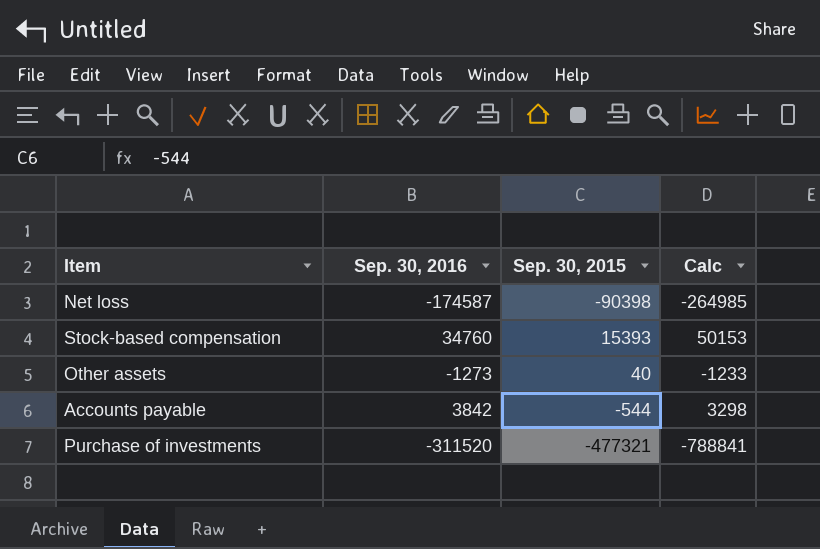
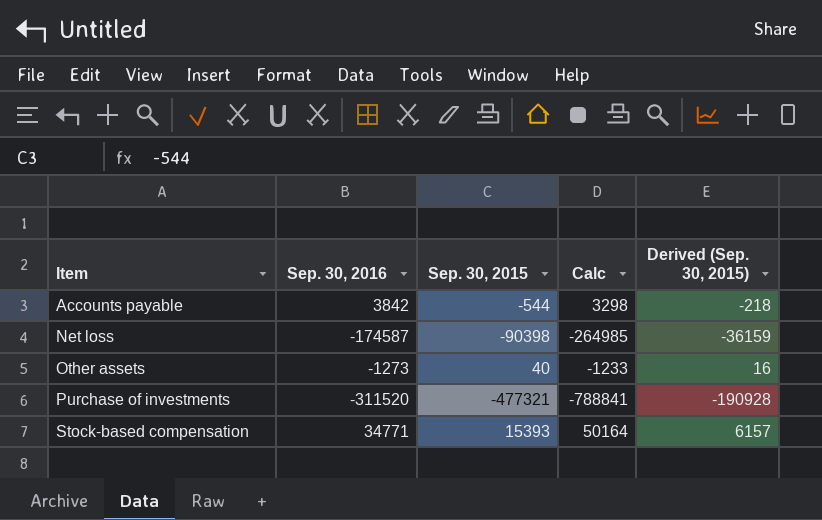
row order: none -> Item ascending
column Derived (Sep. 30, 2015) | formula: none -> [Sep. 30, 2015] * 0.4
Stock-based compensation | Sep. 30, 2016: 34760 -> 34771
Stock-based compensation | Calc: 50153 -> 50164

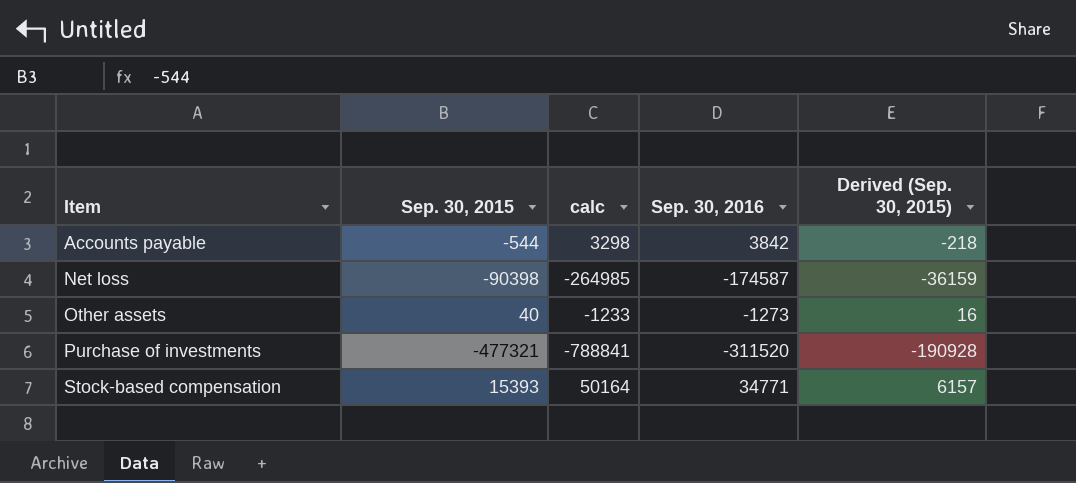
column name: Calc -> calc
column Sep. 30, 2016 | position: 2 -> 4

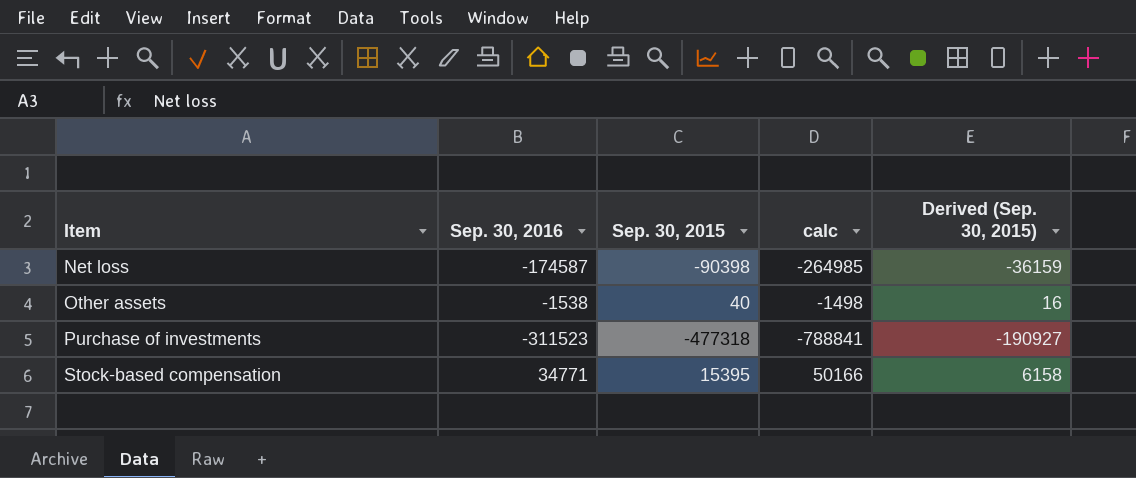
column Sep. 30, 2016 | position: 4 -> 2
row Accounts payable: -544 | 3298 | 3842 | -218 -> none
Other assets | Sep. 30, 2016: -1273 -> -1538
Other assets | calc: -1233 -> -1498
Purchase of investments | Sep. 30, 2016: -311520 -> -311523
Purchase of investments | Sep. 30, 2015: -477321 -> -477318
Purchase of investments | Derived (Sep. 30, 2015): -190928 -> -190927
Stock-based compensation | Sep. 30, 2015: 15393 -> 15395
Stock-based compensation | calc: 50164 -> 50166
Stock-based compensation | Derived (Sep. 30, 2015): 6157 -> 6158

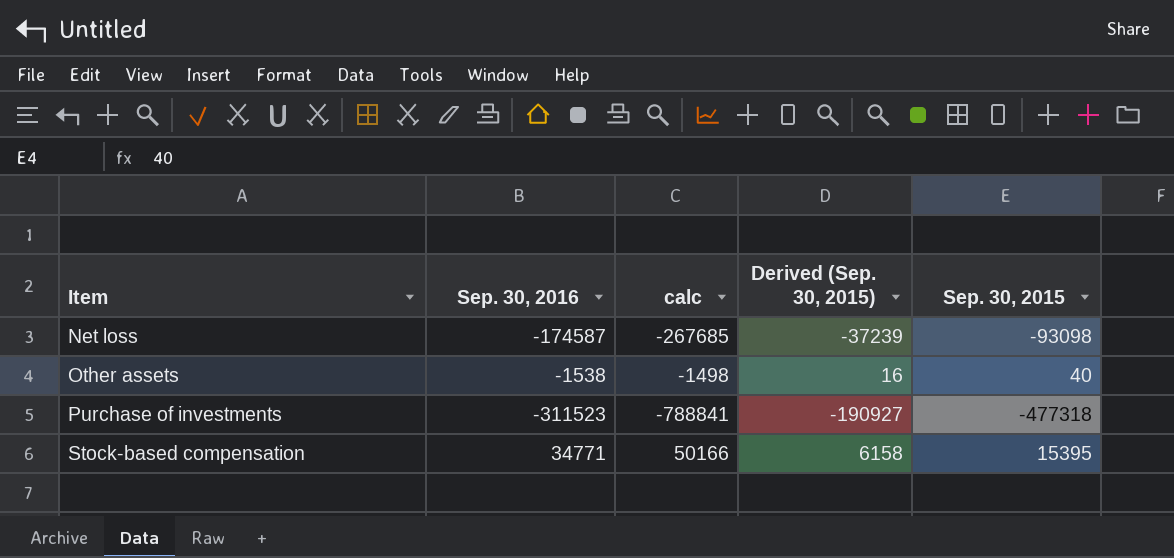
column Sep. 30, 2015 | position: 3 -> 5
Net loss | calc: -264985 -> -267685
Net loss | Derived (Sep. 30, 2015): -36159 -> -37239
Net loss | Sep. 30, 2015: -90398 -> -93098

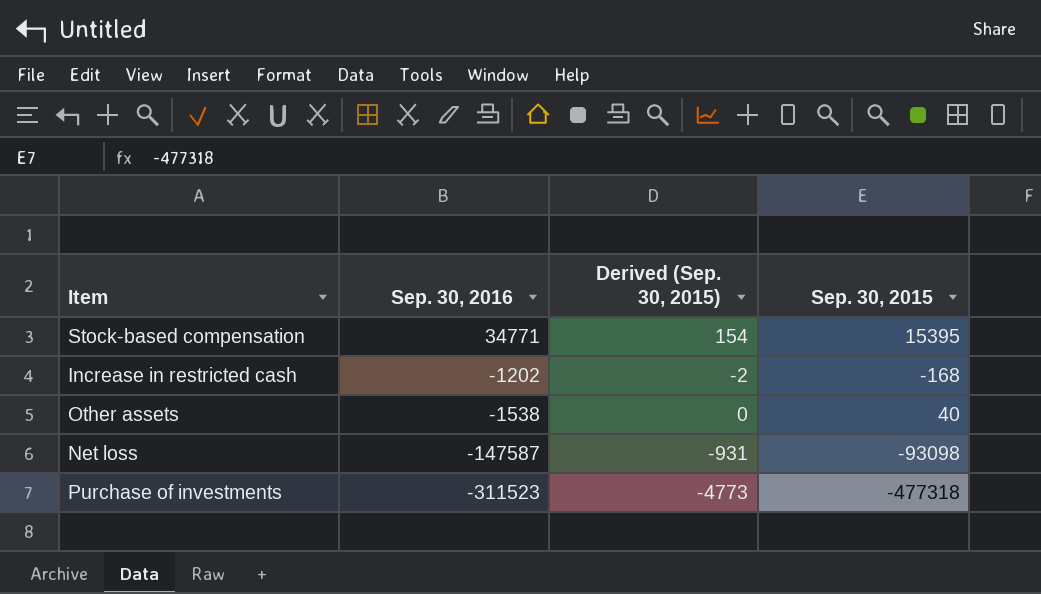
row order: Item ascending -> Sep. 30, 2016 descending
column calc | formula: [Sep. 30, 2016] + [Sep. 30, 2015] -> none
column Derived (Sep. 30, 2015) | formula: [Sep. 30, 2015] * 0.4 -> [Sep. 30, 2015] * 0.01
row Increase in restricted cash: none -> -1202 | -2 | -168
Net loss | Sep. 30, 2016: -174587 -> -147587

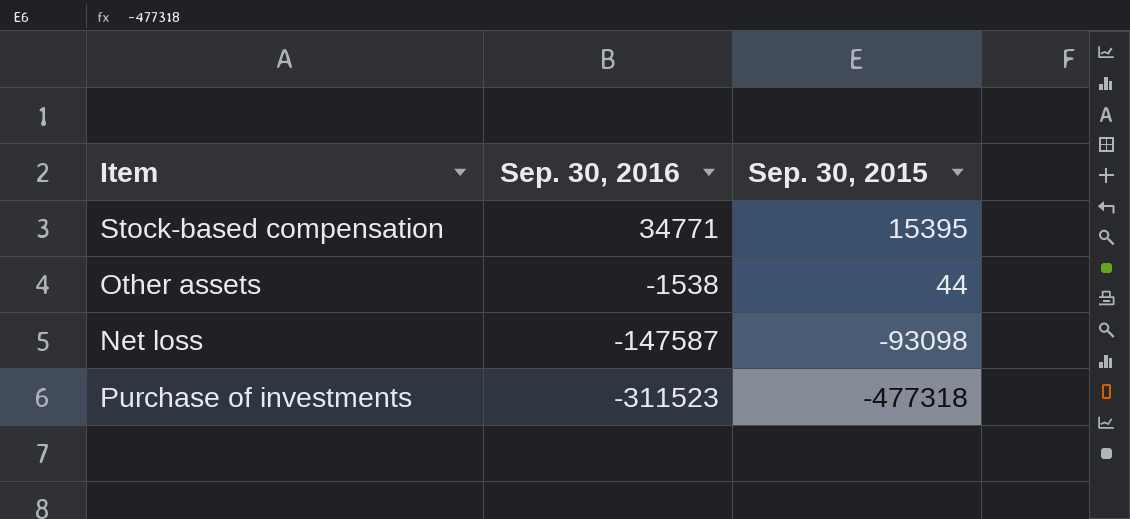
column Derived (Sep. 30, 2015) | formula: [Sep. 30, 2015] * 0.01 -> none
row Increase in restricted cash: -1202 | -2 | -168 -> none
Other assets | Sep. 30, 2015: 40 -> 44

